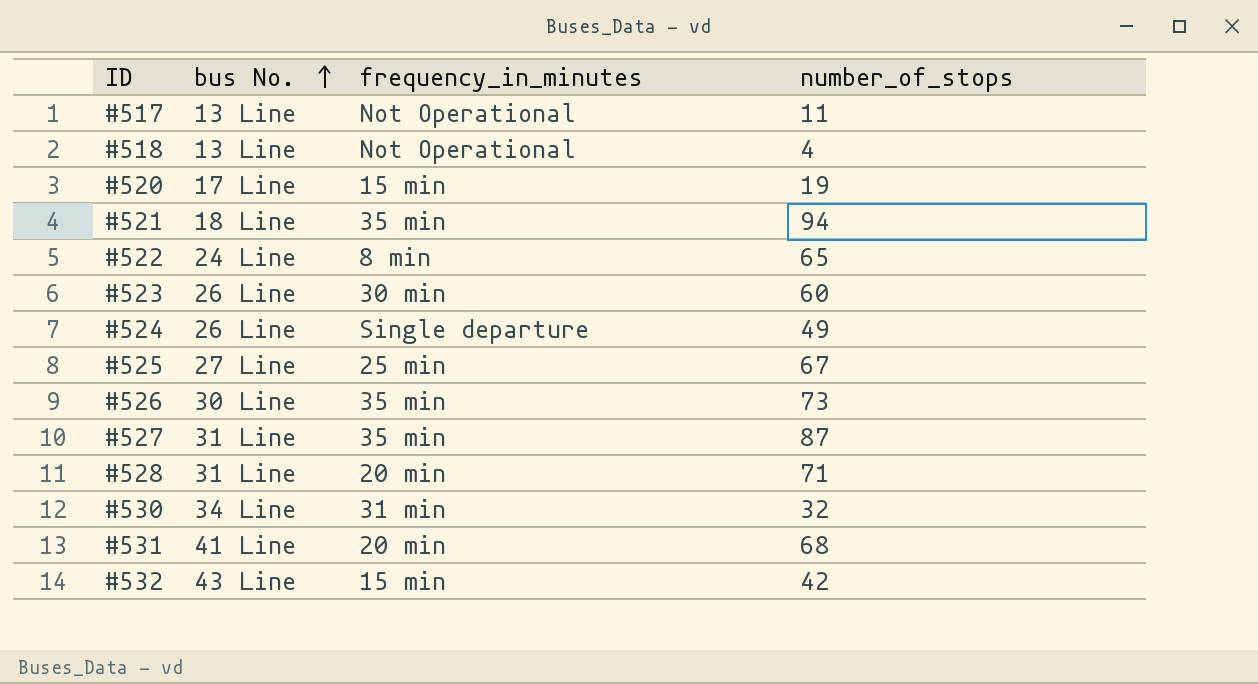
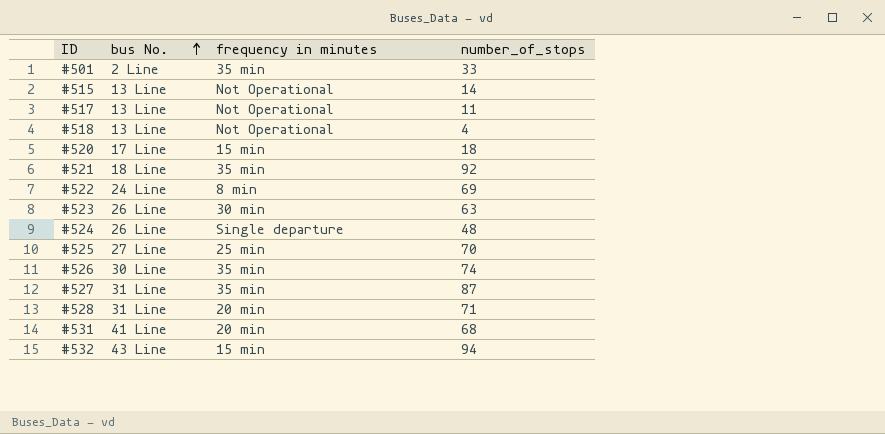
column name: frequency_in_minutes -> frequency in minutes
row #530: 34 Line | 31 min | 32 -> none
row #501: none -> 2 Line | 35 min | 33
row #515: none -> 13 Line | Not Operational | 14
#520 | number_of_stops: 19 -> 18
#521 | number_of_stops: 94 -> 92
#522 | number_of_stops: 65 -> 69
#523 | number_of_stops: 60 -> 63
#524 | number_of_stops: 49 -> 48
#525 | number_of_stops: 67 -> 70
#526 | number_of_stops: 73 -> 74
#532 | number_of_stops: 42 -> 94

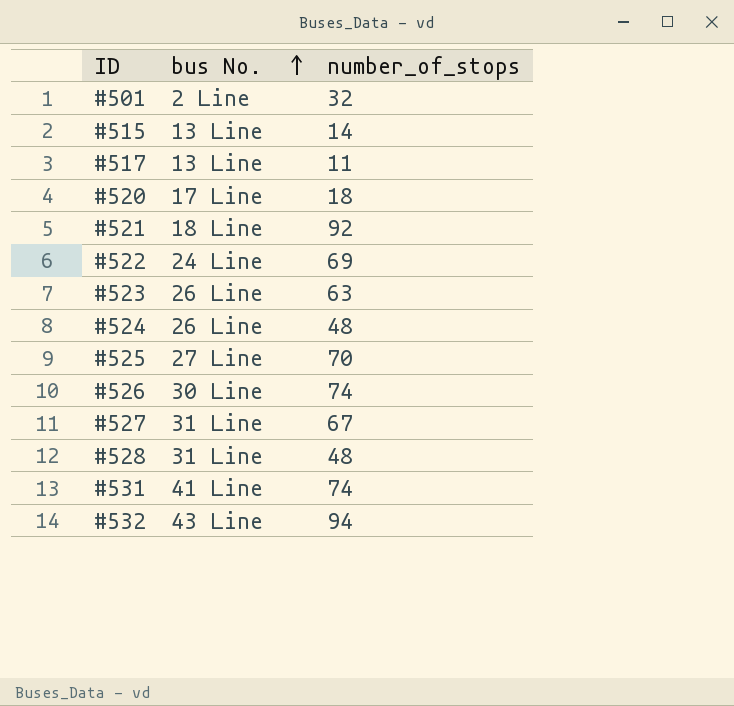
column frequency in minutes | position: 3 -> none
row #518: 13 Line | Not Operational | 4 -> none
#501 | number_of_stops: 33 -> 32
#527 | number_of_stops: 87 -> 67
#528 | number_of_stops: 71 -> 48
#531 | number_of_stops: 68 -> 74

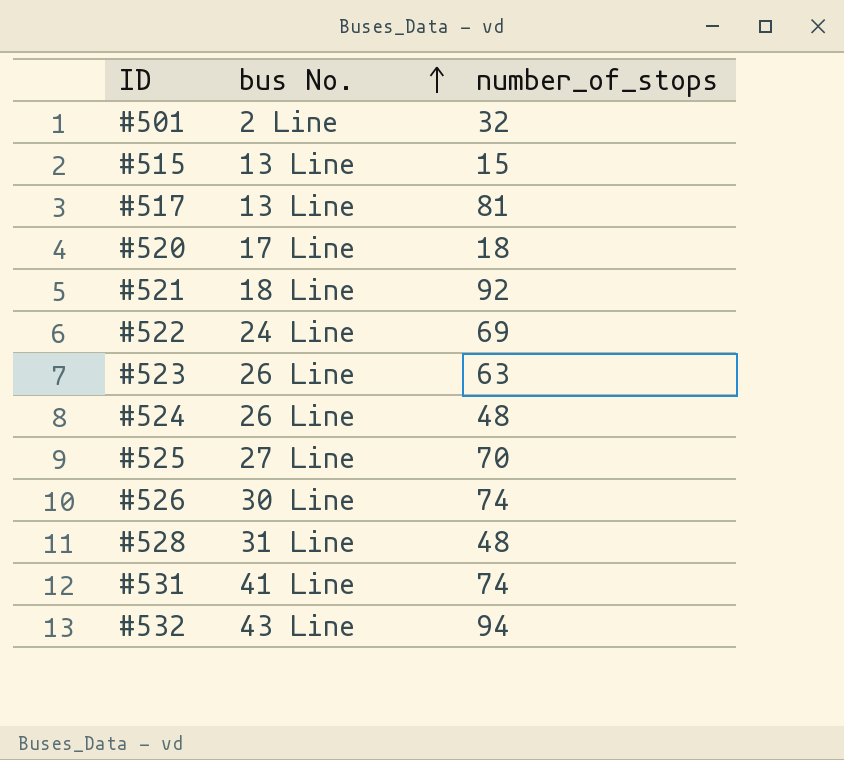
row #527: 31 Line | 67 -> none
#515 | number_of_stops: 14 -> 15
#517 | number_of_stops: 11 -> 81

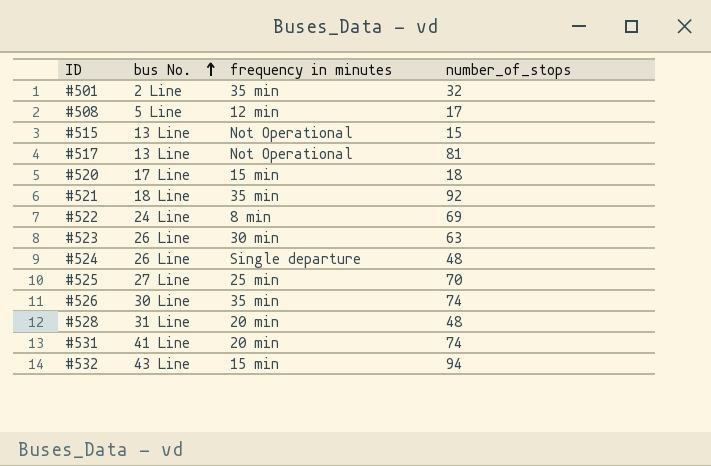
column frequency in minutes | position: none -> 3
row #508: none -> 5 Line | 12 min | 17

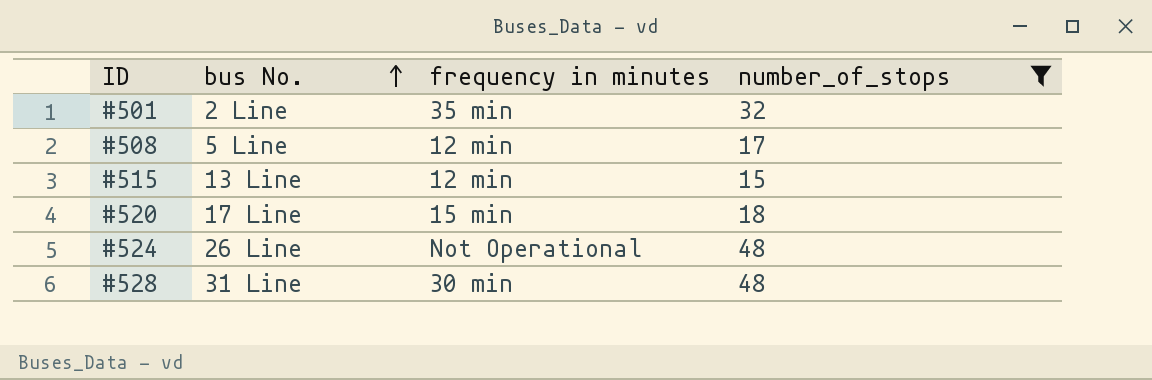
filter: none -> number_of_stops <= 48
#515 | frequency in minutes: Not Operational -> 12 min
#524 | frequency in minutes: Single departure -> Not Operational
#528 | frequency in minutes: 20 min -> 30 min

